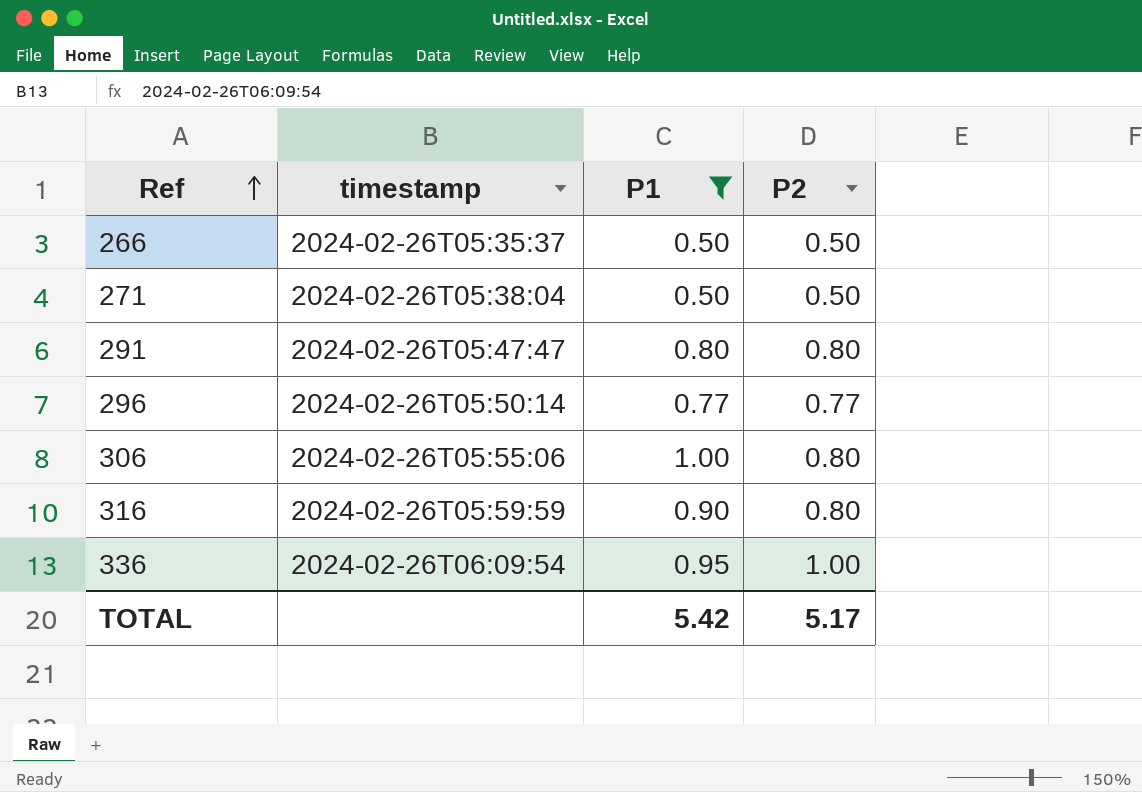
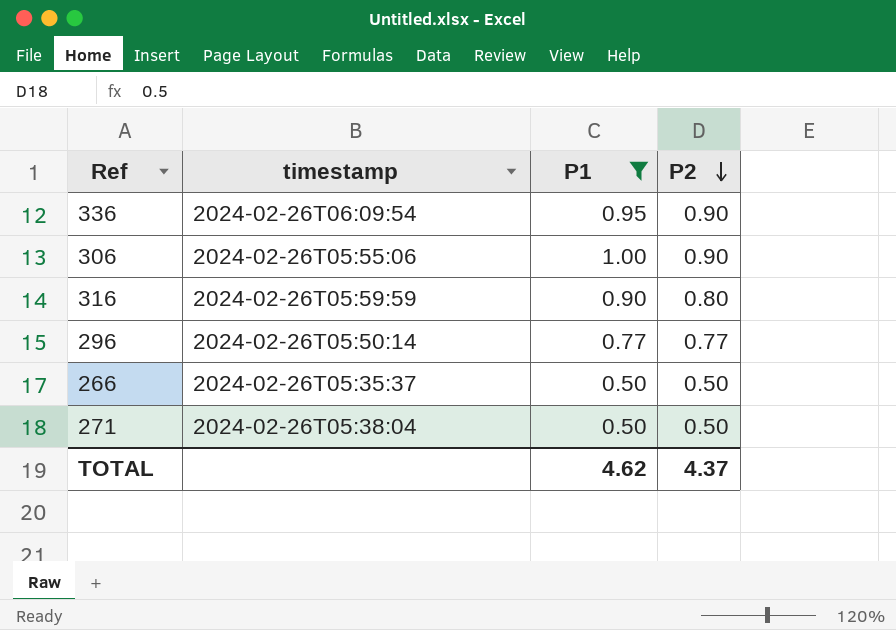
row order: Ref ascending -> P2 descending
row 291: 2024-02-26T05:47:47 | 0.80 | 0.80 -> none
336 | P2: 1.00 -> 0.90
306 | P2: 0.80 -> 0.90
TOTAL | P1: 5.42 -> 4.62
TOTAL | P2: 5.17 -> 4.37

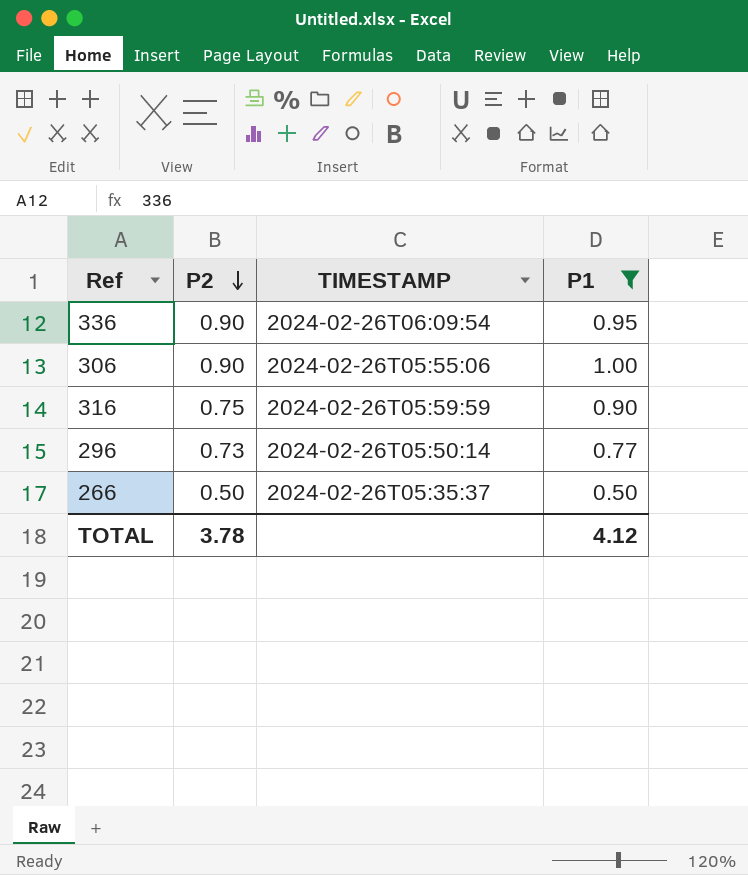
column P2 | position: 4 -> 2
column name: timestamp -> TIMESTAMP
row 271: 2024-02-26T05:38:04 | 0.50 | 0.50 -> none
316 | P2: 0.80 -> 0.75
296 | P2: 0.77 -> 0.73
TOTAL | P2: 4.37 -> 3.78
TOTAL | P1: 4.62 -> 4.12

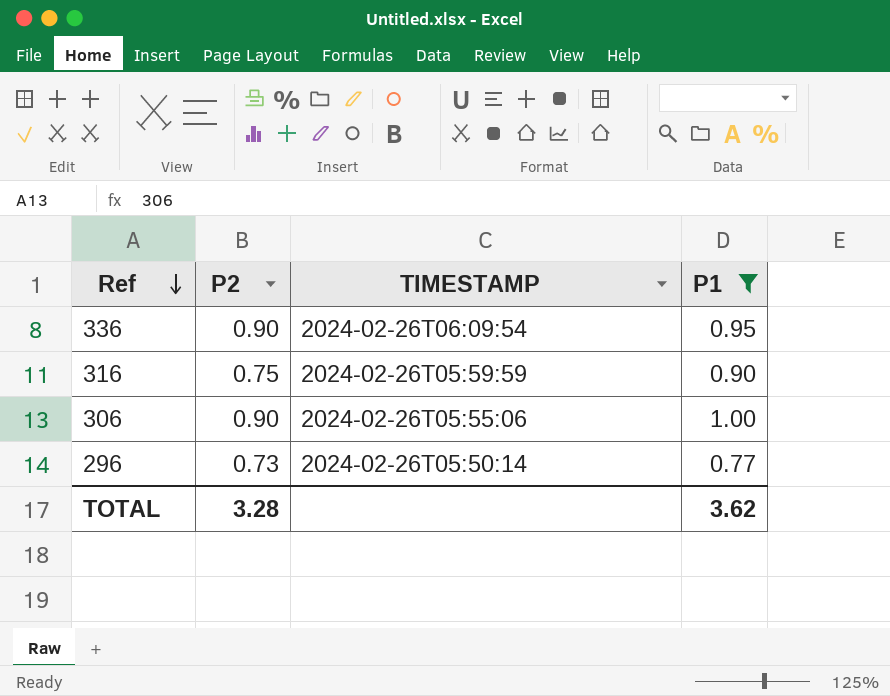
row order: P2 descending -> Ref descending
row 266: 0.50 | 2024-02-26T05:35:37 | 0.50 -> none
TOTAL | P2: 3.78 -> 3.28
TOTAL | P1: 4.12 -> 3.62

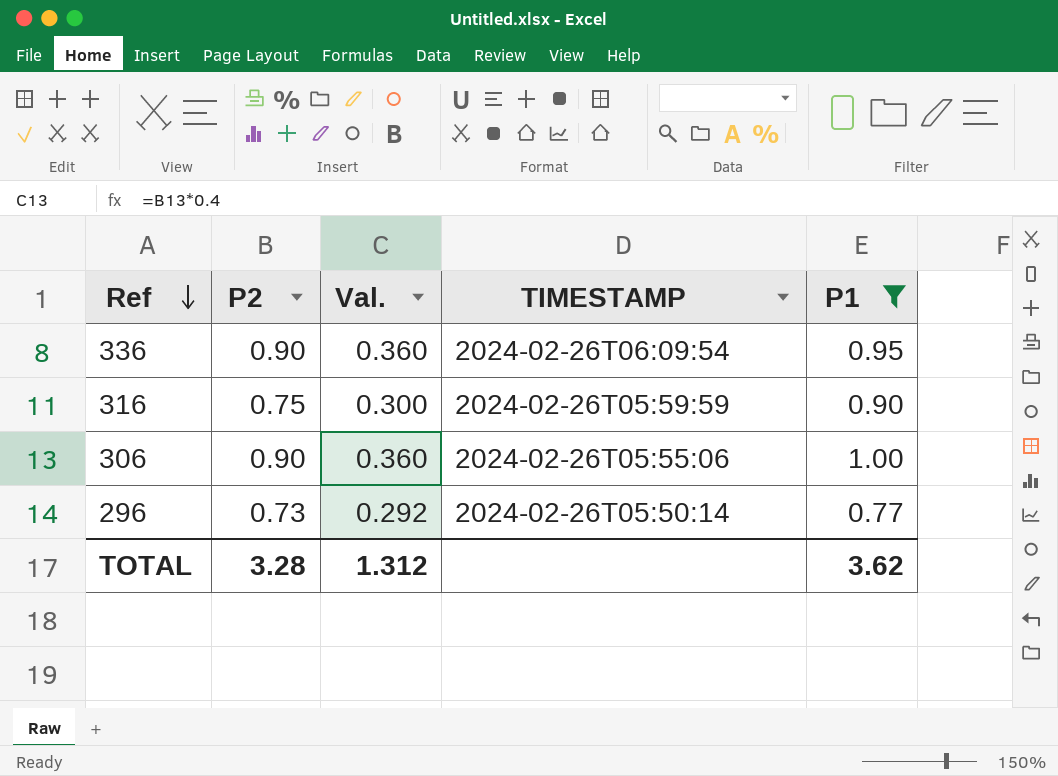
column Val. | formula: none -> [P2] * 0.4

